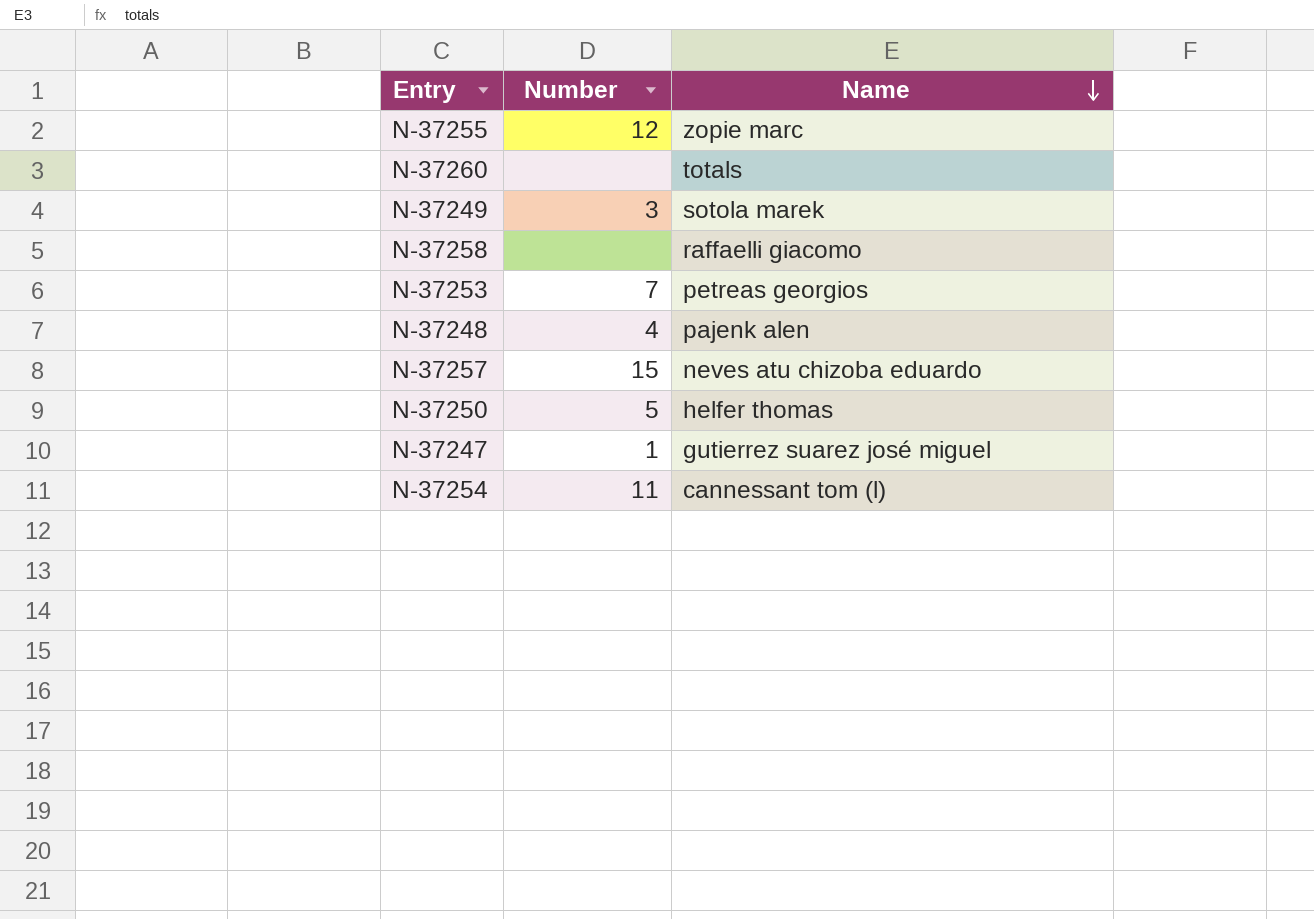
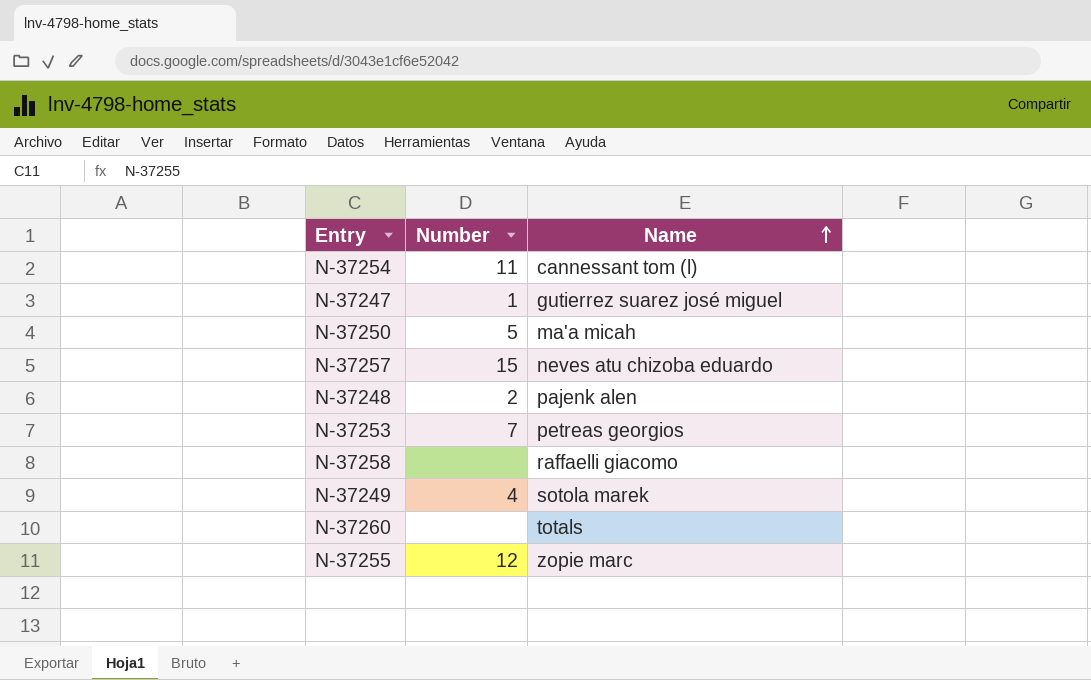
row order: Name descending -> Name ascending
N-37250 | Name: helfer thomas -> ma'a micah
N-37248 | Number: 4 -> 2
N-37249 | Number: 3 -> 4

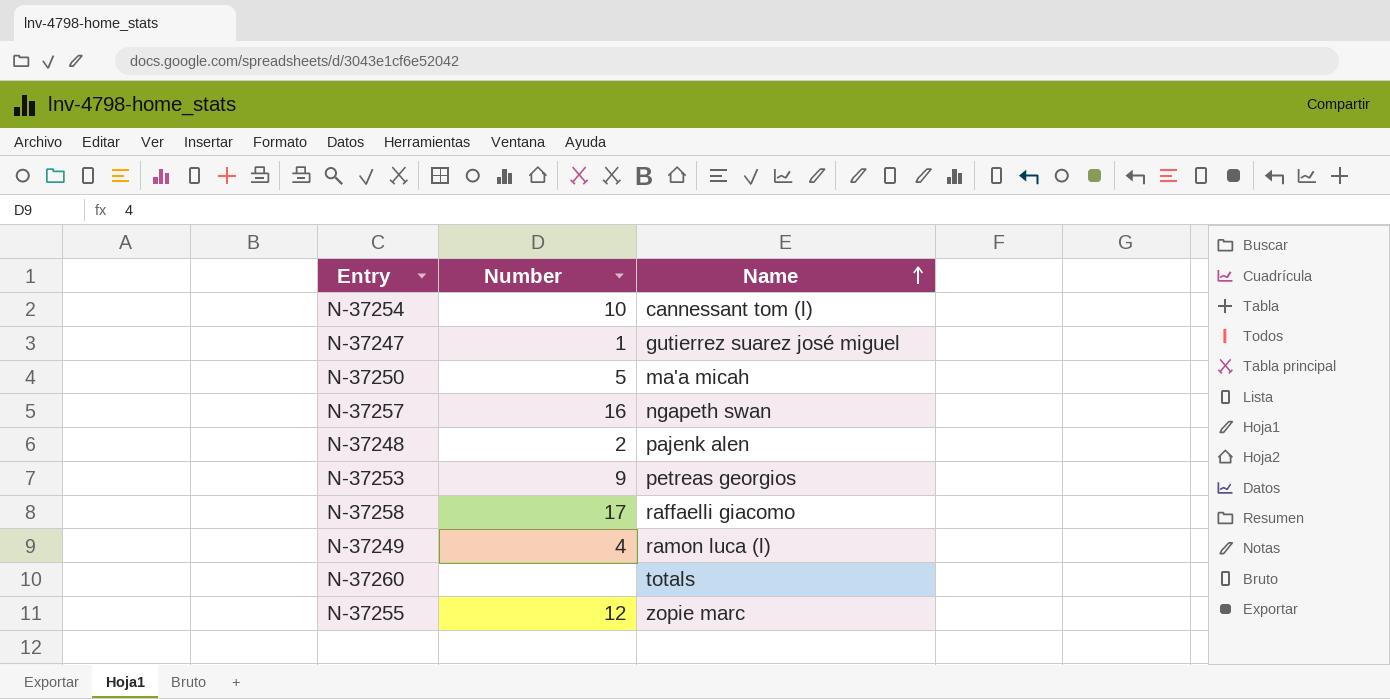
N-37254 | Number: 11 -> 10
N-37257 | Number: 15 -> 16
N-37257 | Name: neves atu chizoba eduardo -> ngapeth swan
N-37253 | Number: 7 -> 9
N-37258 | Number: none -> 17
N-37249 | Name: sotola marek -> ramon luca (l)

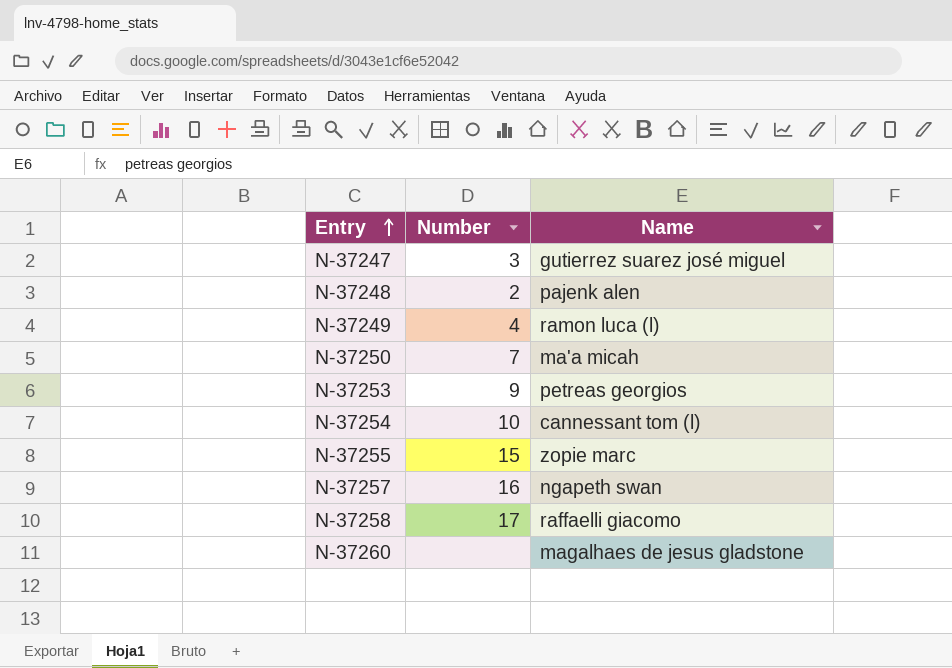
row order: Name ascending -> Entry ascending
N-37247 | Number: 1 -> 3
N-37250 | Number: 5 -> 7
N-37255 | Number: 12 -> 15
N-37260 | Name: totals -> magalhaes de jesus gladstone

